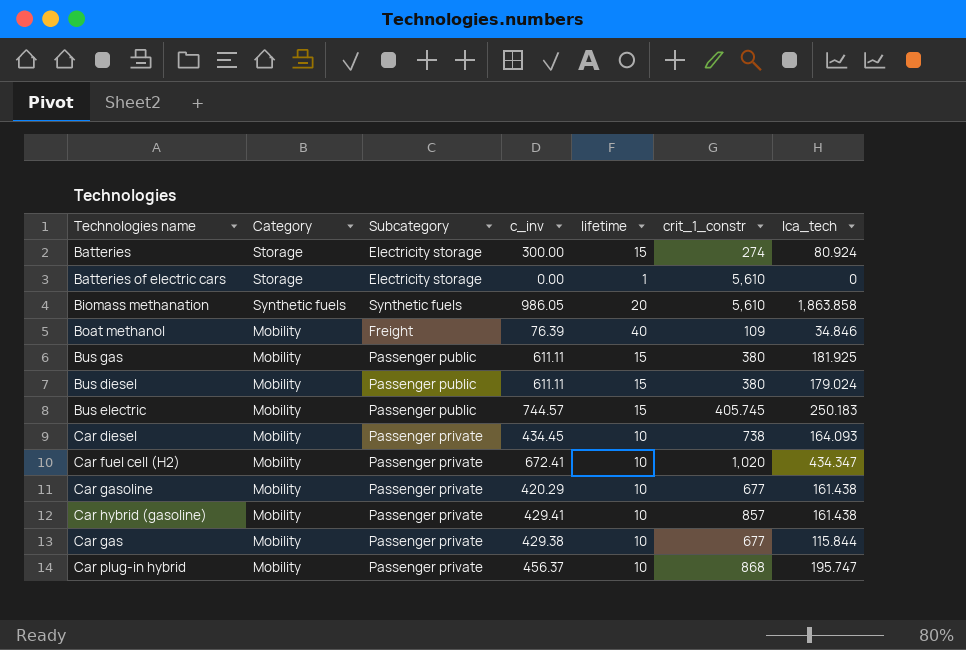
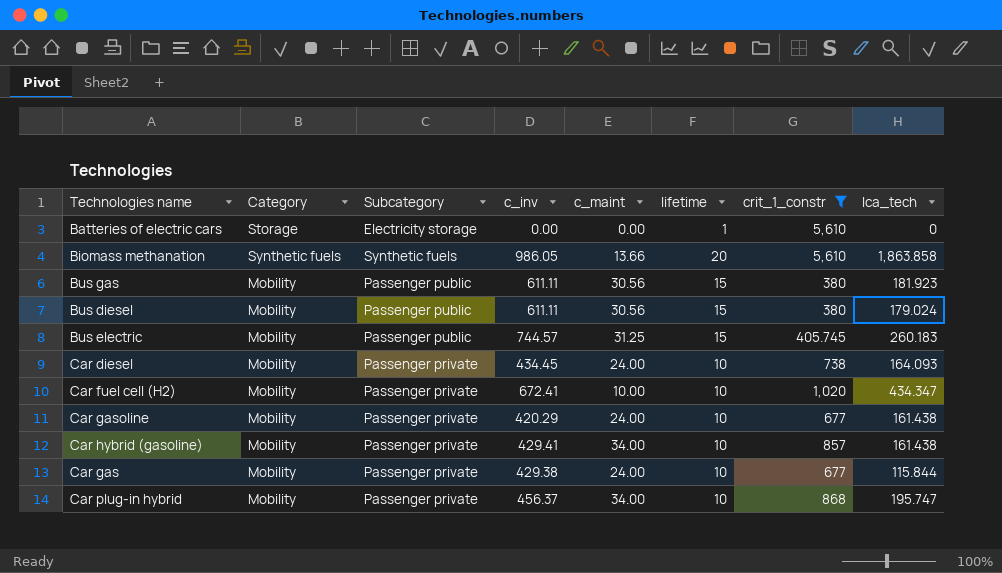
filter: none -> crit_1_constr >= 380
column c_maint | position: none -> 5
Bus gas | lca_tech: 181.925 -> 181.923
Bus electric | lca_tech: 250.183 -> 260.183

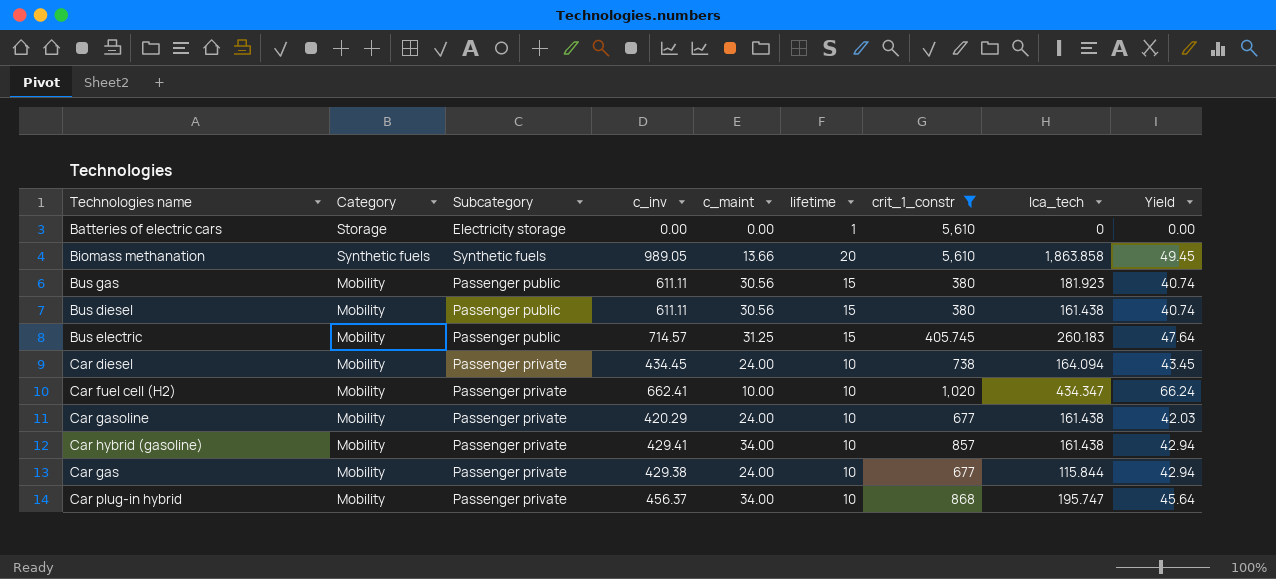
column Yield | formula: none -> [c_inv] / [lifetime]
Biomass methanation | c_inv: 986.05 -> 989.05
Bus diesel | lca_tech: 179.024 -> 161.438
Bus electric | c_inv: 744.57 -> 714.57
Car diesel | lca_tech: 164.093 -> 164.094
Car fuel cell (H2) | c_inv: 672.41 -> 662.41

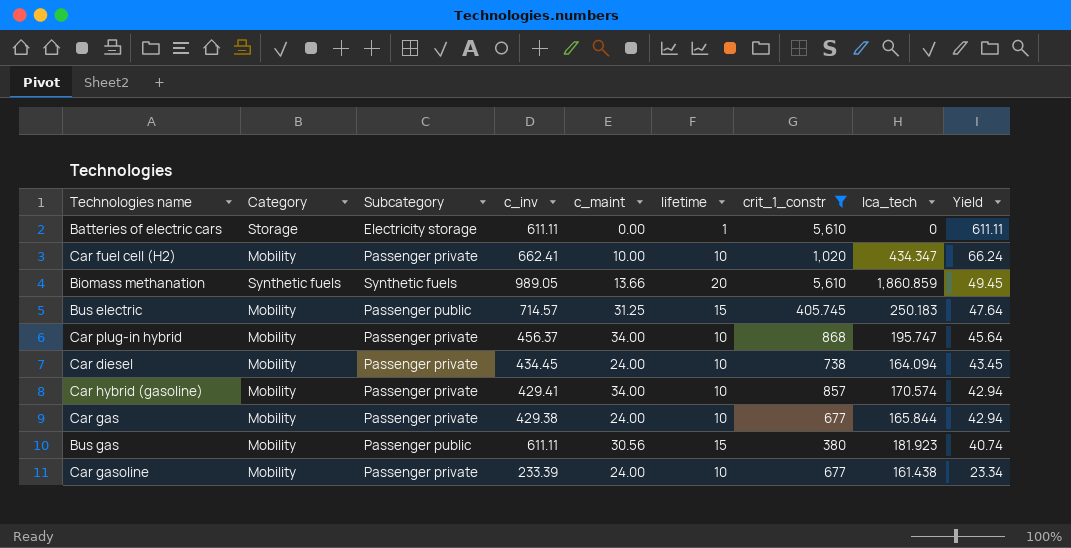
row order: none -> Yield descending
row Bus diesel: Mobility | Passenger public | 611.11 | 30.56 | 15 | 380 | 161.438 | 40.74 -> none
Batteries of electric cars | c_inv: 0.00 -> 611.11
Batteries of electric cars | Yield: 0.00 -> 611.11
Biomass methanation | lca_tech: 1,863.858 -> 1,860.859
Bus electric | lca_tech: 260.183 -> 250.183
Car hybrid (gasoline) | lca_tech: 161.438 -> 170.574
Car gas | lca_tech: 115.844 -> 165.844
Car gasoline | c_inv: 420.29 -> 233.39
Car gasoline | Yield: 42.03 -> 23.34

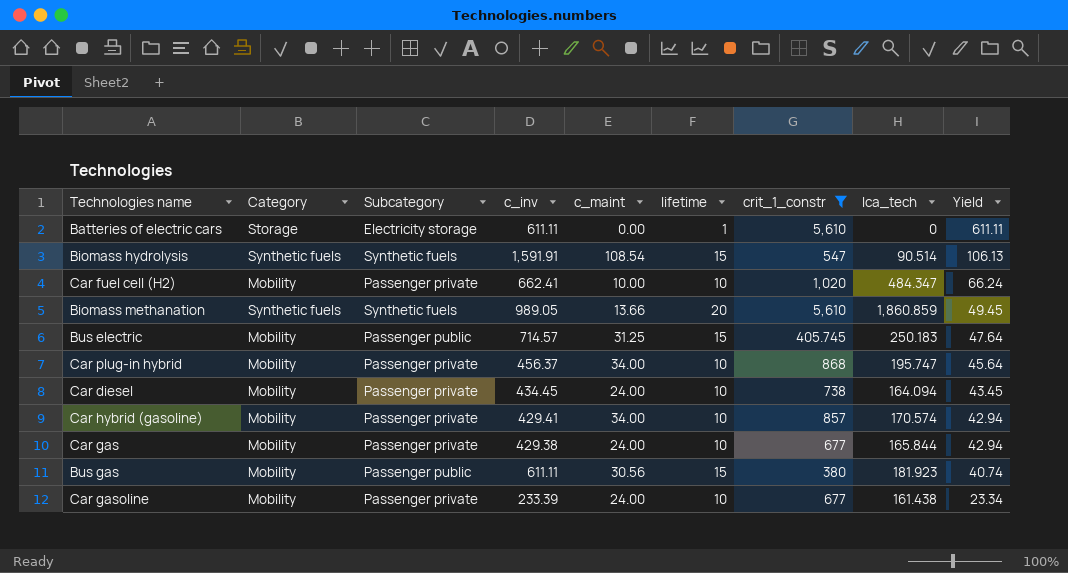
row Biomass hydrolysis: none -> Synthetic fuels | Synthetic fuels | 1,591.91 | 108.54 | 15 | 547 | 90.514 | 106.13
Car fuel cell (H2) | lca_tech: 434.347 -> 484.347

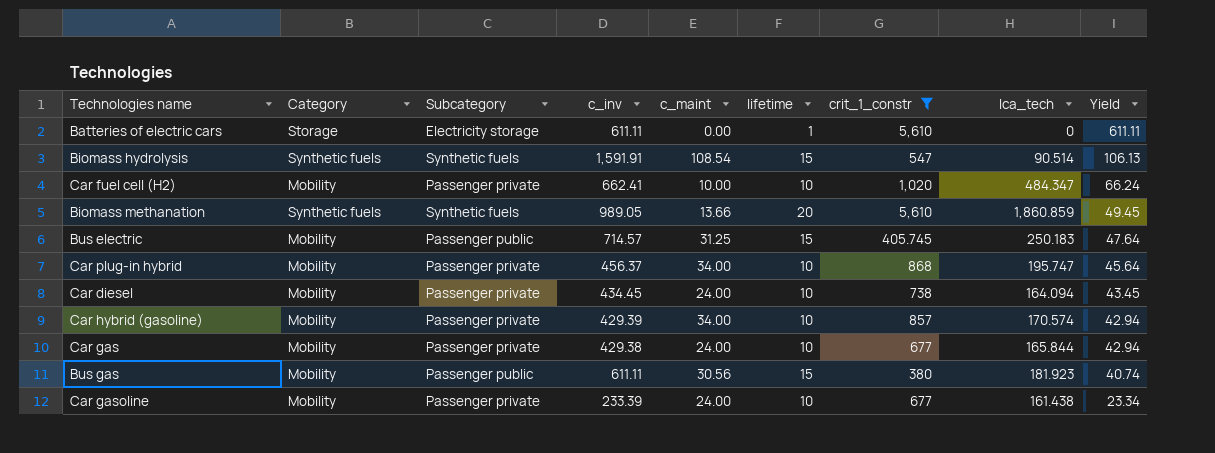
Car hybrid (gasoline) | c_inv: 429.41 -> 429.39

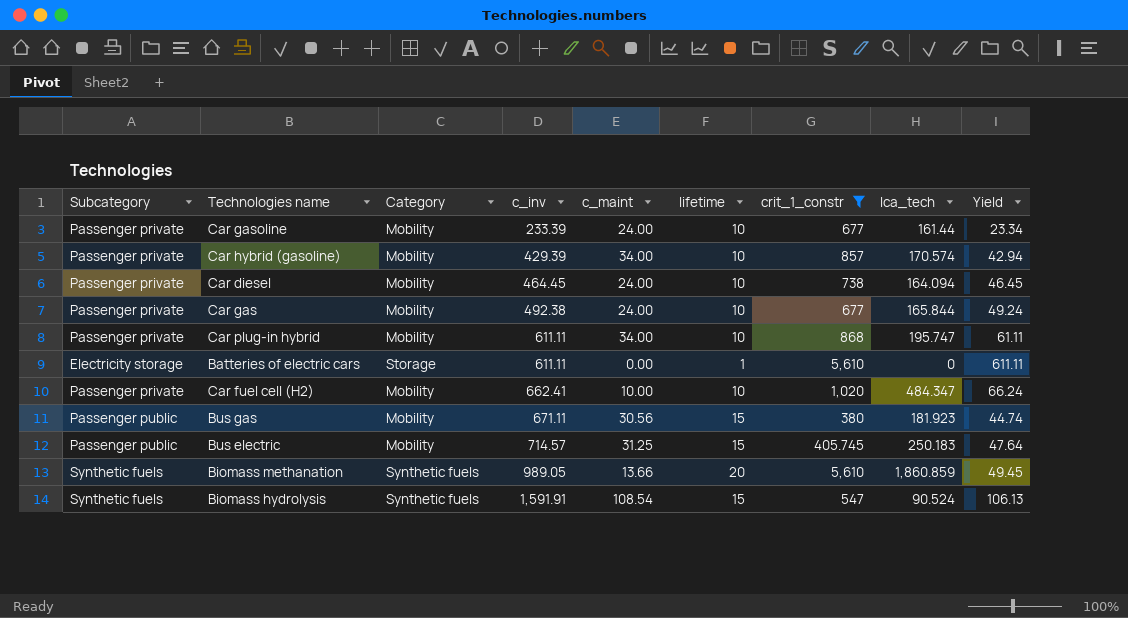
row order: Yield descending -> c_inv ascending
column Subcategory | position: 3 -> 1
Car gasoline | lca_tech: 161.438 -> 161.44
Car diesel | c_inv: 434.45 -> 464.45
Car diesel | Yield: 43.45 -> 46.45
Car gas | c_inv: 429.38 -> 492.38
Car gas | Yield: 42.94 -> 49.24
Car plug-in hybrid | c_inv: 456.37 -> 611.11
Car plug-in hybrid | Yield: 45.64 -> 61.11
Bus gas | c_inv: 611.11 -> 671.11
Bus gas | Yield: 40.74 -> 44.74
Biomass hydrolysis | lca_tech: 90.514 -> 90.524

